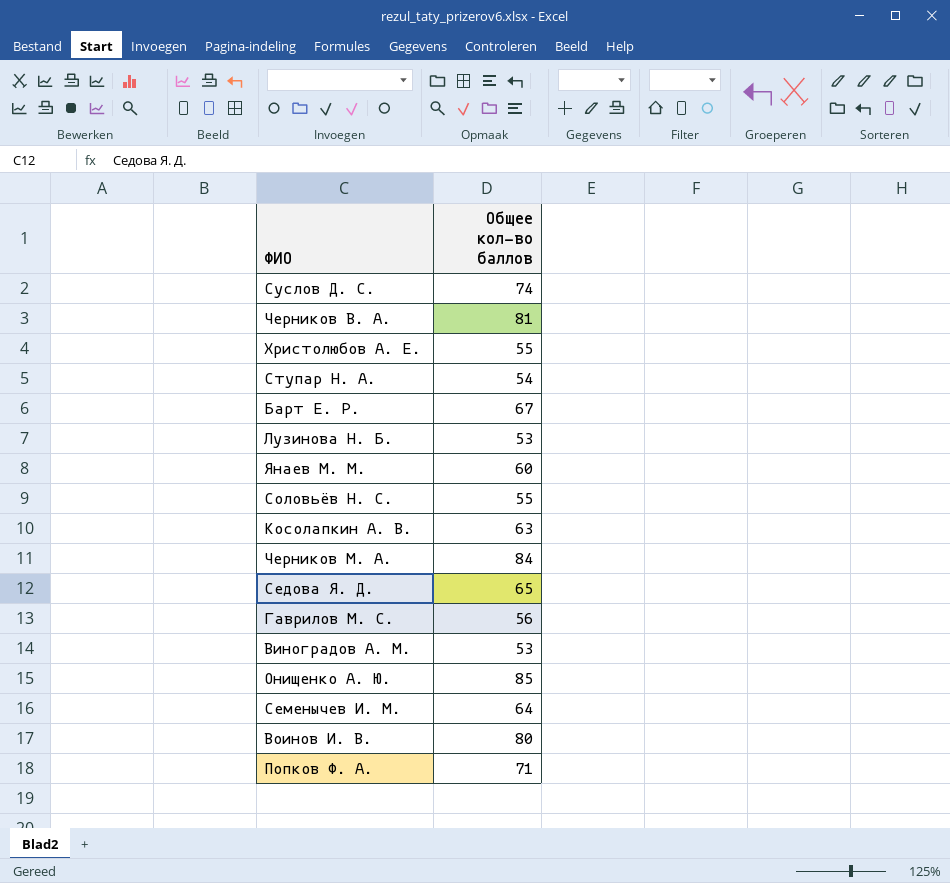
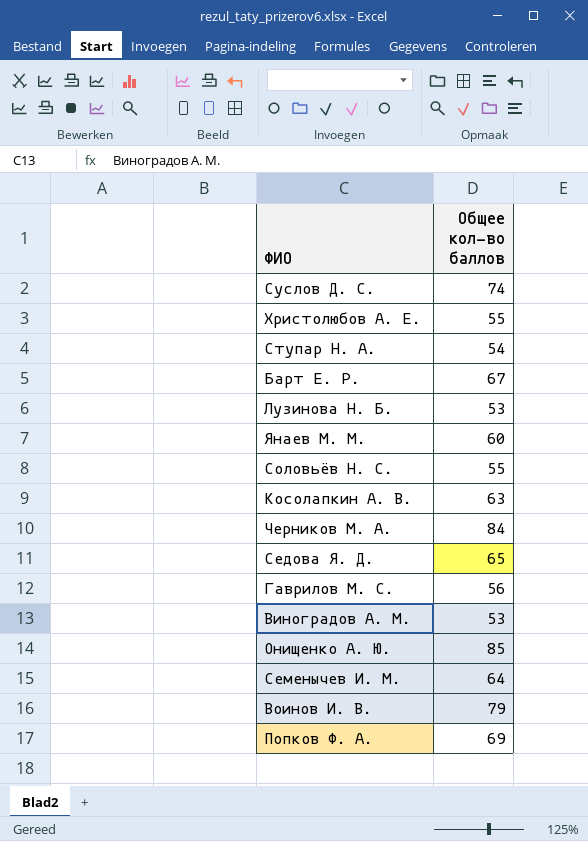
row Черников В. А.: 81 -> none
Воинов И. В. | Общее кол-во баллов: 80 -> 79
Попков Ф. А. | Общее кол-во баллов: 71 -> 69

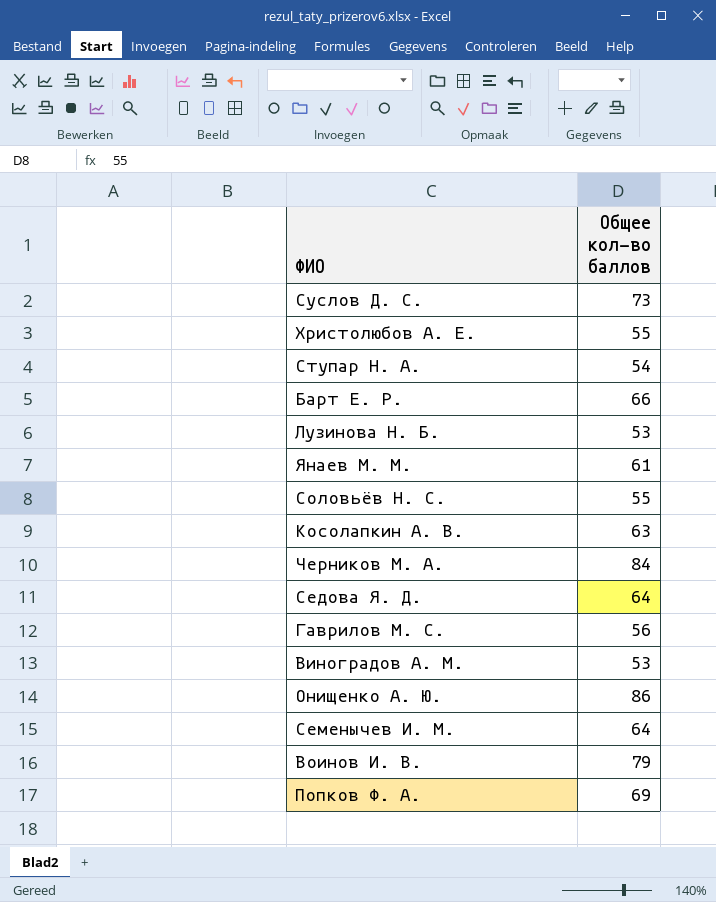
Суслов Д. С. | Общее кол-во баллов: 74 -> 73
Барт Е. Р. | Общее кол-во баллов: 67 -> 66
Янаев М. М. | Общее кол-во баллов: 60 -> 61
Седова Я. Д. | Общее кол-во баллов: 65 -> 64
Онищенко А. Ю. | Общее кол-во баллов: 85 -> 86

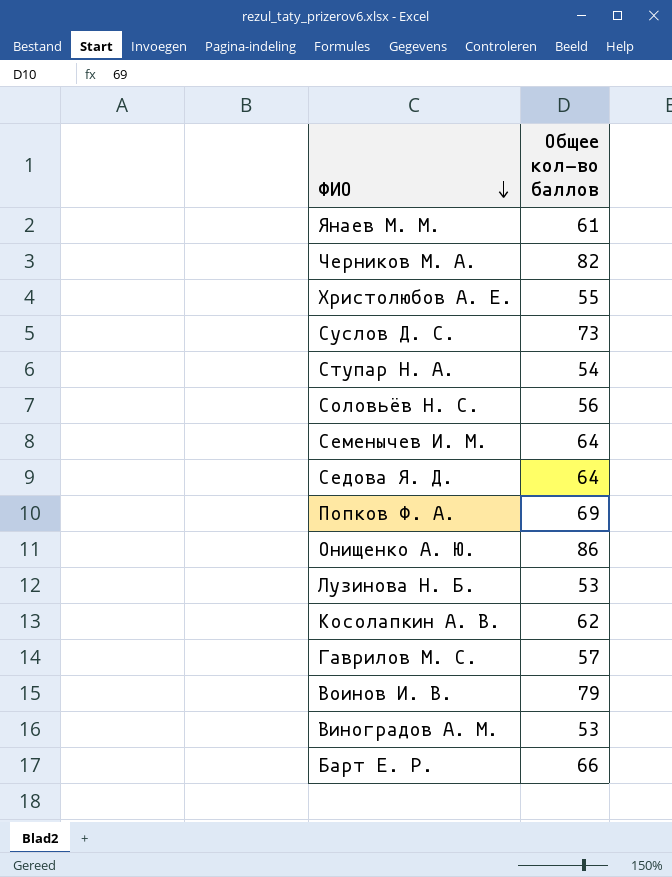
row order: none -> ФИО descending
Черников М. А. | Общее кол-во баллов: 84 -> 82
Соловьёв Н. С. | Общее кол-во баллов: 55 -> 56
Косолапкин А. В. | Общее кол-во баллов: 63 -> 62
Гаврилов М. С. | Общее кол-во баллов: 56 -> 57

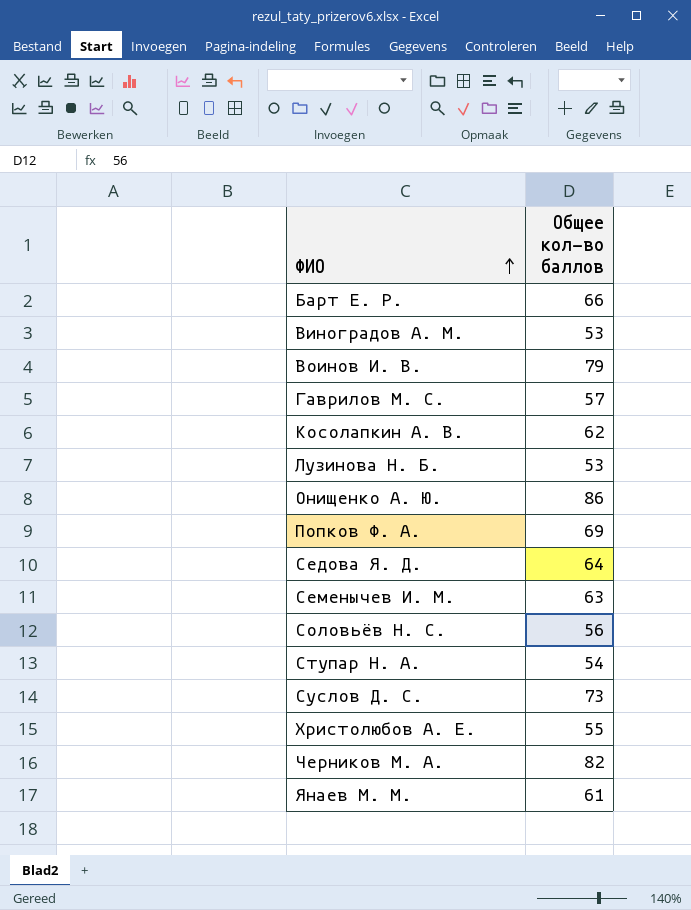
row order: ФИО descending -> ФИО ascending
Семенычев И. М. | Общее кол-во баллов: 64 -> 63

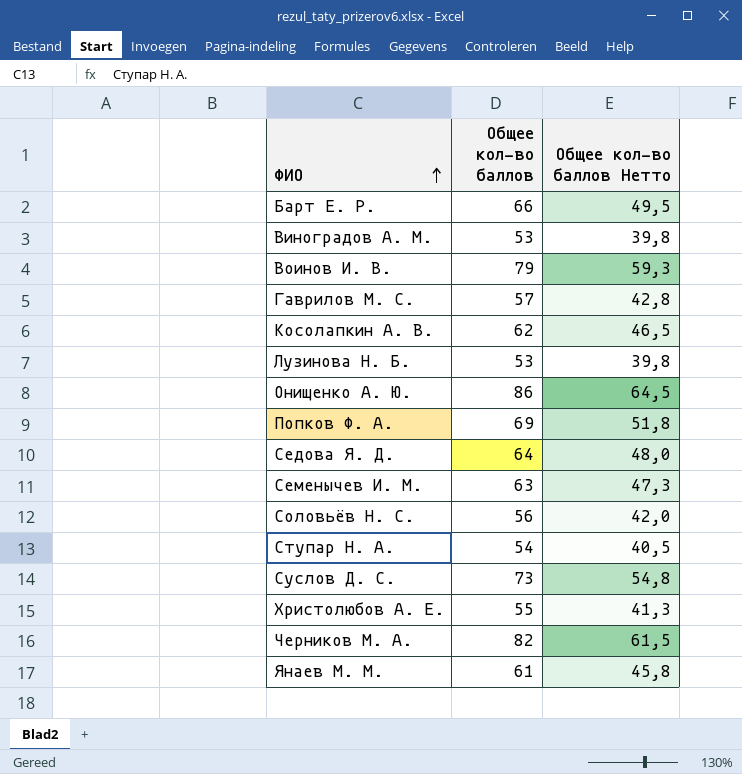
column Общее кол-во баллов Нетто | formula: none -> [Общее кол-во баллов] * 0,75

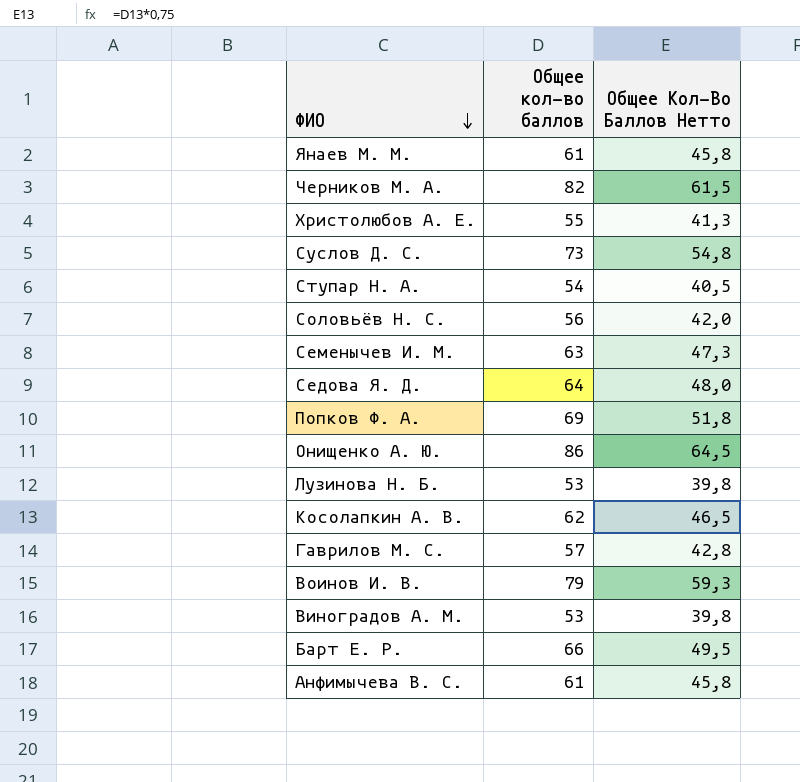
row order: ФИО ascending -> ФИО descending
column name: Общее кол-во баллов Нетто -> Общее Кол-Во Баллов Нетто
row Анфимычева В. С.: none -> 61 | 45,8

